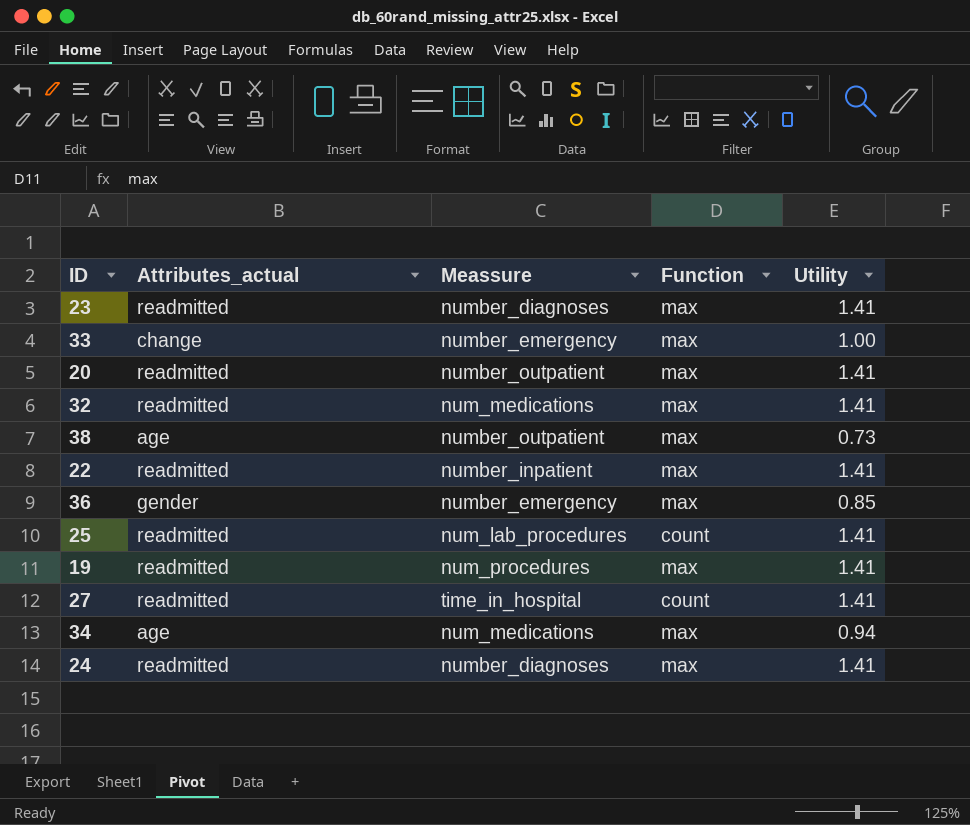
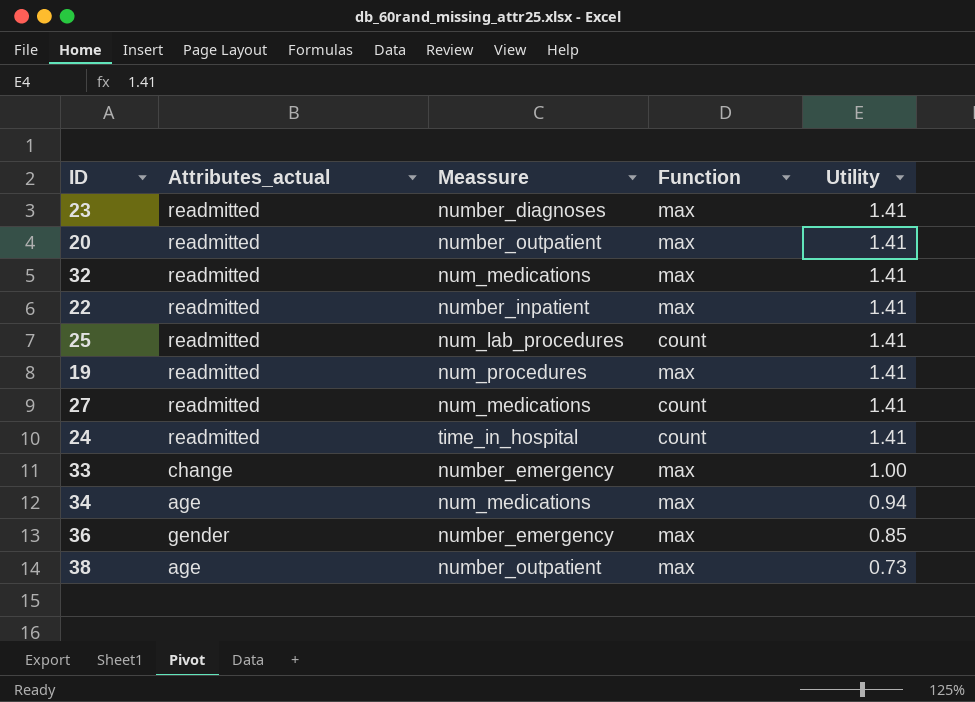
row order: none -> Utility descending
27 | Meassure: time_in_hospital -> num_medications
24 | Meassure: number_diagnoses -> time_in_hospital
24 | Function: max -> count

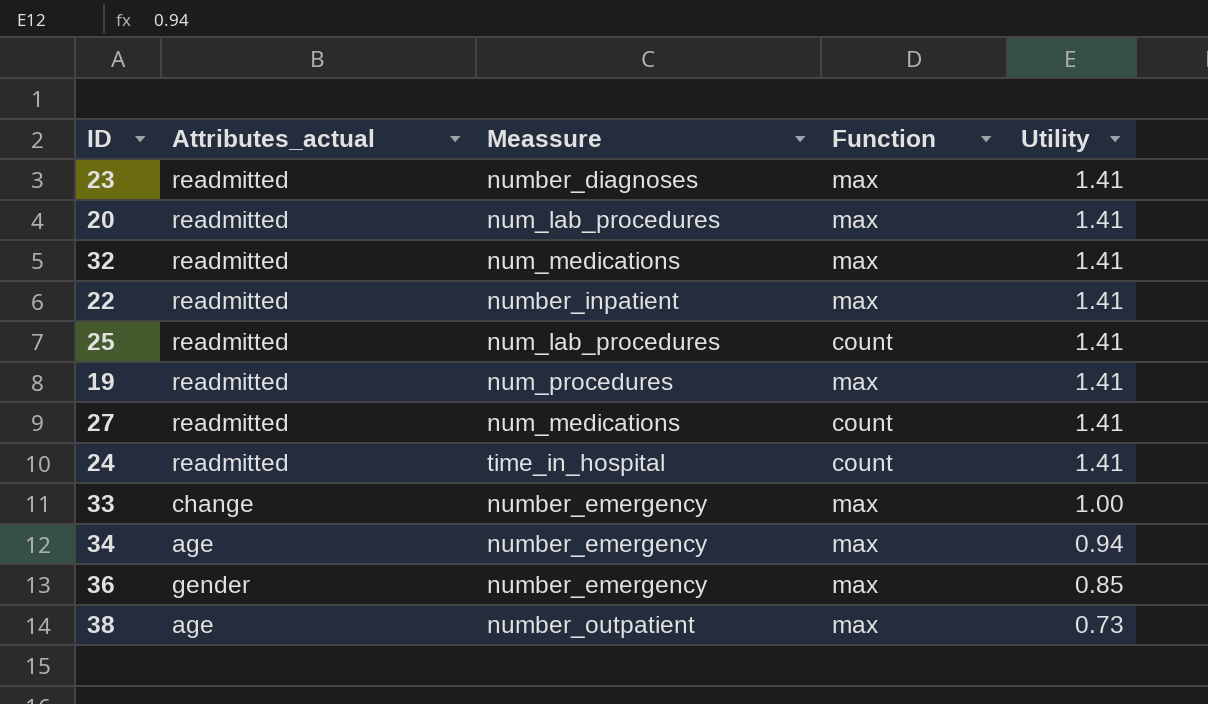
20 | Meassure: number_outpatient -> num_lab_procedures
34 | Meassure: num_medications -> number_emergency

